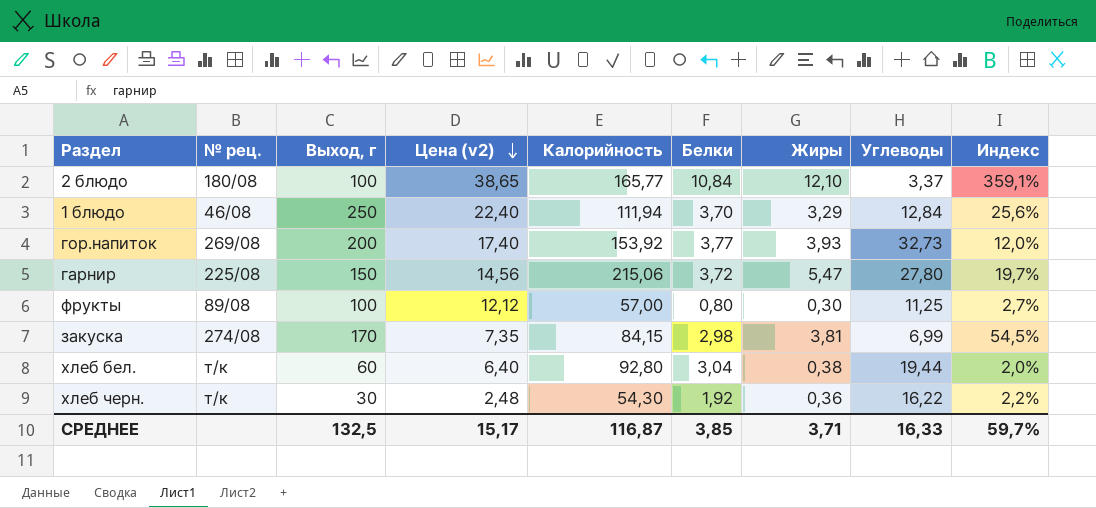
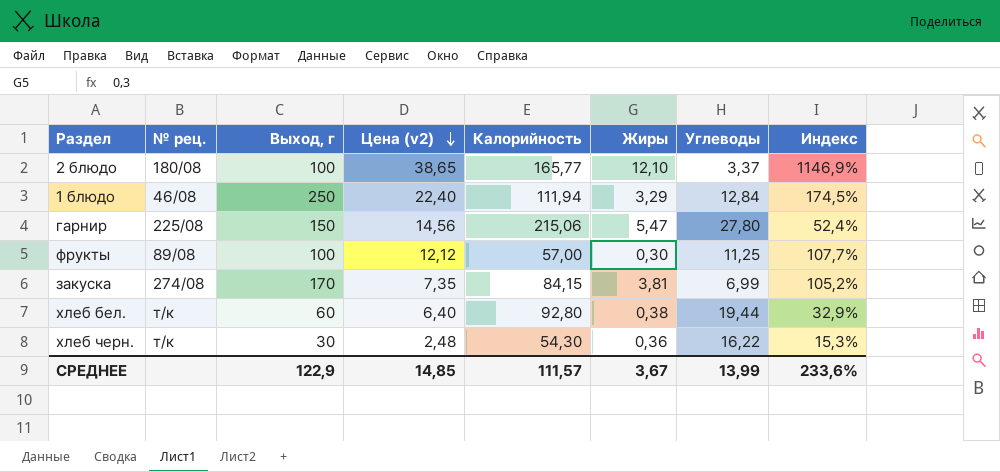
column Белки | position: 6 -> none
column Индекс | formula: [Жиры] / [Углеводы] -> [Цена (v2)] / [Углеводы]
row гор.напиток: 269/08 | 200 | 17,40 | 153,92 | 3,77 | 3,93 | 32,73 | 12,0% -> none
СРЕДНЕЕ | Выход, г: 132,5 -> 122,9
СРЕДНЕЕ | Цена (v2): 15,17 -> 14,85
СРЕДНЕЕ | Калорийность: 116,87 -> 111,57
СРЕДНЕЕ | Жиры: 3,71 -> 3,67
СРЕДНЕЕ | Углеводы: 16,33 -> 13,99
СРЕДНЕЕ | Индекс: 59,7% -> 233,6%

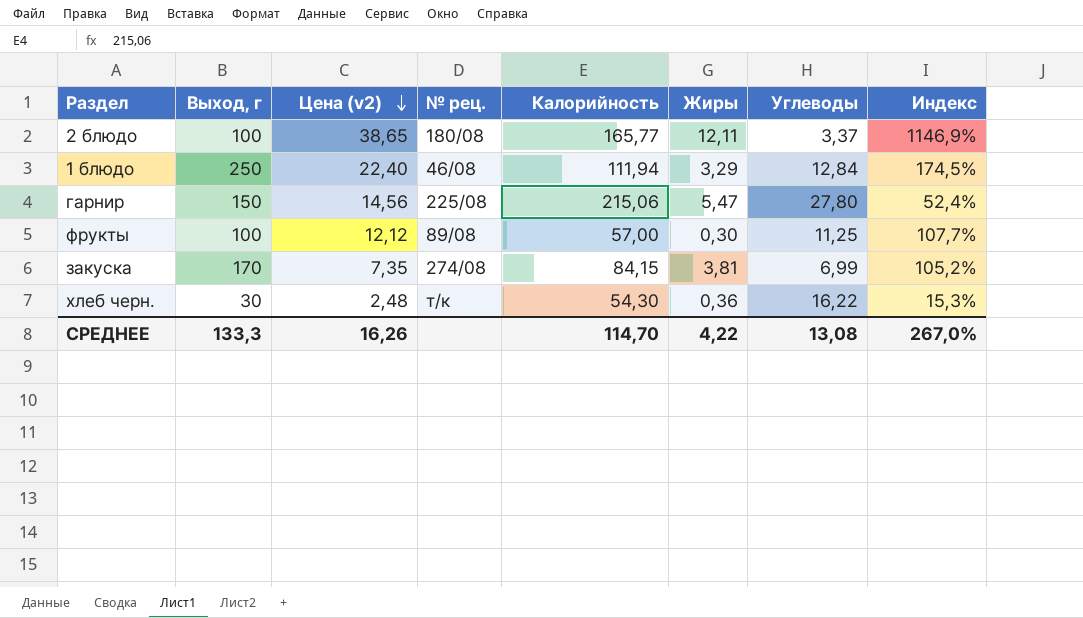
column № рец. | position: 2 -> 4
row хлеб бел.: т/к | 60 | 6,40 | 92,80 | 0,38 | 19,44 | 32,9% -> none
2 блюдо | Жиры: 12,10 -> 12,11
СРЕДНЕЕ | Выход, г: 122,9 -> 133,3
СРЕДНЕЕ | Цена (v2): 14,85 -> 16,26
СРЕДНЕЕ | Калорийность: 111,57 -> 114,70
СРЕДНЕЕ | Жиры: 3,67 -> 4,22
СРЕДНЕЕ | Углеводы: 13,99 -> 13,08
СРЕДНЕЕ | Индекс: 233,6% -> 267,0%

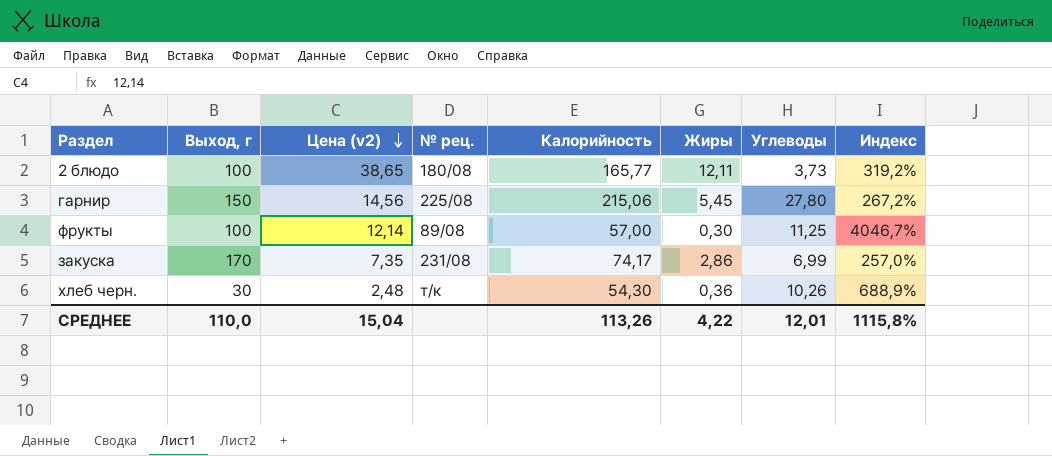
column Индекс | formula: [Цена (v2)] / [Углеводы] -> [Цена (v2)] / [Жиры]
row 1 блюдо: 250 | 22,40 | 46/08 | 111,94 | 3,29 | 12,84 | 174,5% -> none
2 блюдо | Углеводы: 3,37 -> 3,73
гарнир | Жиры: 5,47 -> 5,45
фрукты | Цена (v2): 12,12 -> 12,14
закуска | № рец.: 274/08 -> 231/08
закуска | Калорийность: 84,15 -> 74,17
закуска | Жиры: 3,81 -> 2,86
хлеб черн. | Углеводы: 16,22 -> 10,26
СРЕДНЕЕ | Выход, г: 133,3 -> 110,0
СРЕДНЕЕ | Цена (v2): 16,26 -> 15,04
СРЕДНЕЕ | Калорийность: 114,70 -> 113,26
СРЕДНЕЕ | Углеводы: 13,08 -> 12,01
СРЕДНЕЕ | Индекс: 267,0% -> 1115,8%

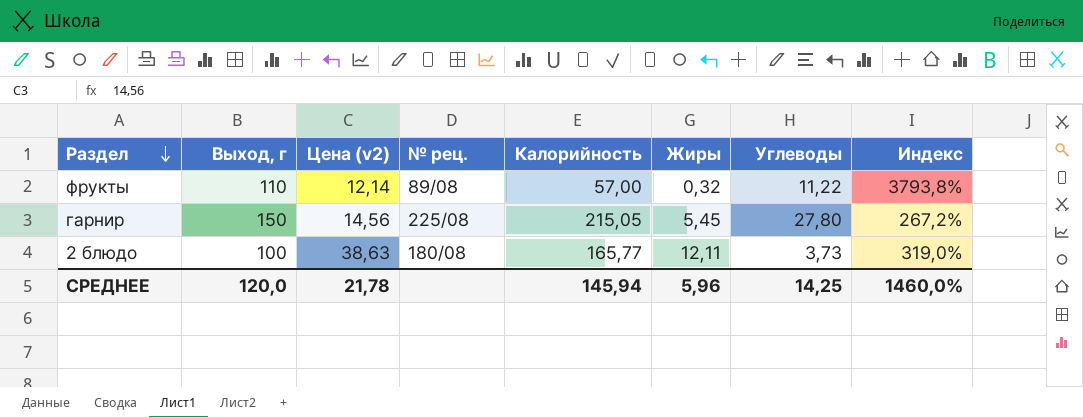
row order: Цена (v2) descending -> Раздел descending
row закуска: 170 | 7,35 | 231/08 | 74,17 | 2,86 | 6,99 | 257,0% -> none
row хлеб черн.: 30 | 2,48 | т/к | 54,30 | 0,36 | 10,26 | 688,9% -> none
фрукты | Выход, г: 100 -> 110
фрукты | Жиры: 0,30 -> 0,32
фрукты | Углеводы: 11,25 -> 11,22
фрукты | Индекс: 4046,7% -> 3793,8%
гарнир | Калорийность: 215,06 -> 215,05
2 блюдо | Цена (v2): 38,65 -> 38,63
2 блюдо | Индекс: 319,2% -> 319,0%
СРЕДНЕЕ | Выход, г: 110,0 -> 120,0
СРЕДНЕЕ | Цена (v2): 15,04 -> 21,78
СРЕДНЕЕ | Калорийность: 113,26 -> 145,94
СРЕДНЕЕ | Жиры: 4,22 -> 5,96
СРЕДНЕЕ | Углеводы: 12,01 -> 14,25
СРЕДНЕЕ | Индекс: 1115,8% -> 1460,0%

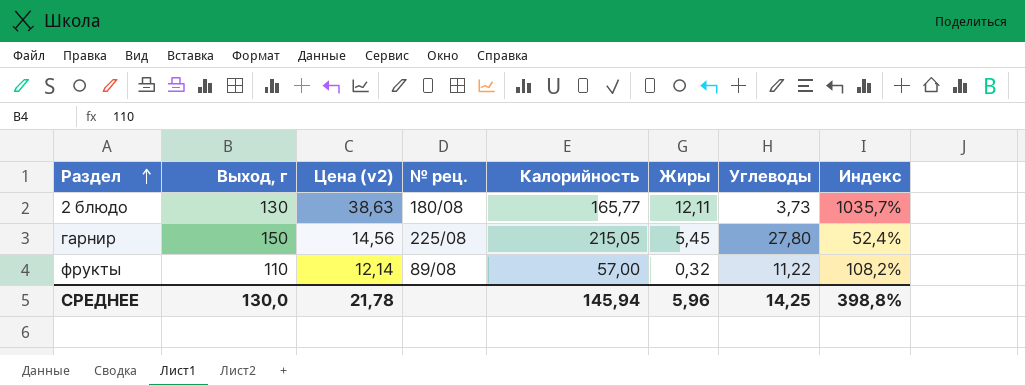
row order: Раздел descending -> Раздел ascending
column Индекс | formula: [Цена (v2)] / [Жиры] -> [Цена (v2)] / [Углеводы]
2 блюдо | Выход, г: 100 -> 130
СРЕДНЕЕ | Выход, г: 120,0 -> 130,0
СРЕДНЕЕ | Индекс: 1460,0% -> 398,8%

